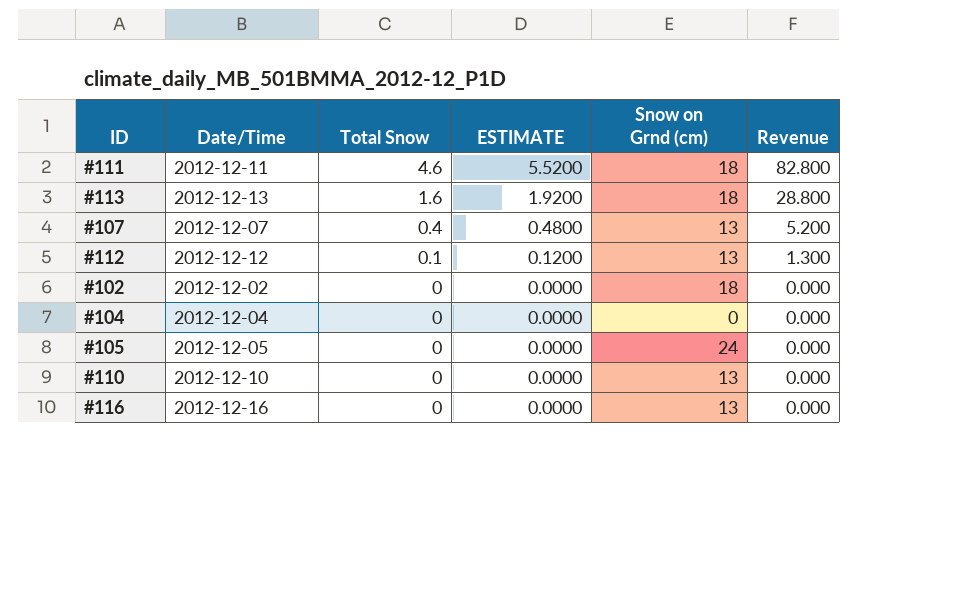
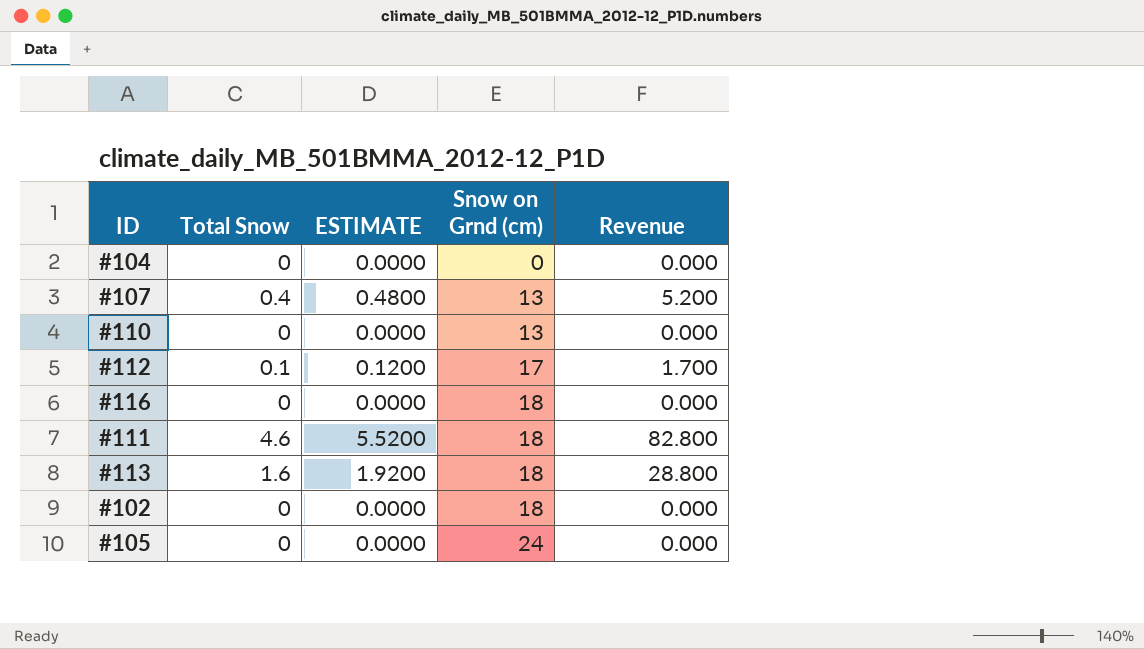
row order: Total Snow descending -> Snow on Grnd (cm) ascending
column Date/Time | position: 2 -> none
#112 | Snow on Grnd (cm): 13 -> 17
#112 | Revenue: 1.300 -> 1.700
#116 | Snow on Grnd (cm): 13 -> 18

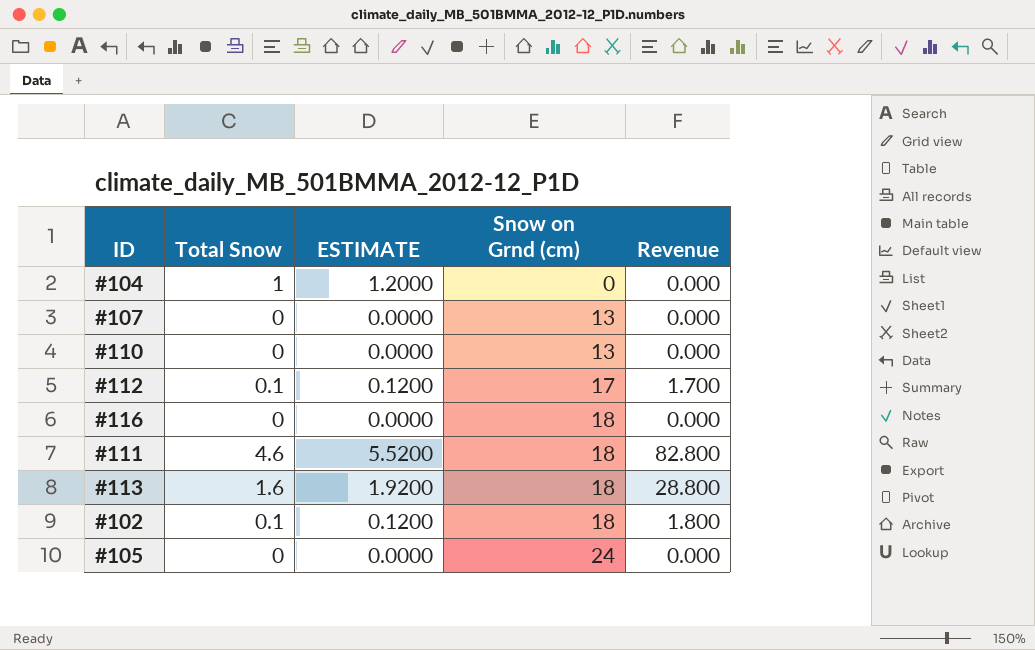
#104 | Total Snow: 0 -> 1
#104 | ESTIMATE: 0.0000 -> 1.2000
#107 | Total Snow: 0.4 -> 0
#107 | ESTIMATE: 0.4800 -> 0.0000
#107 | Revenue: 5.200 -> 0.000
#102 | Total Snow: 0 -> 0.1
#102 | ESTIMATE: 0.0000 -> 0.1200
#102 | Revenue: 0.000 -> 1.800

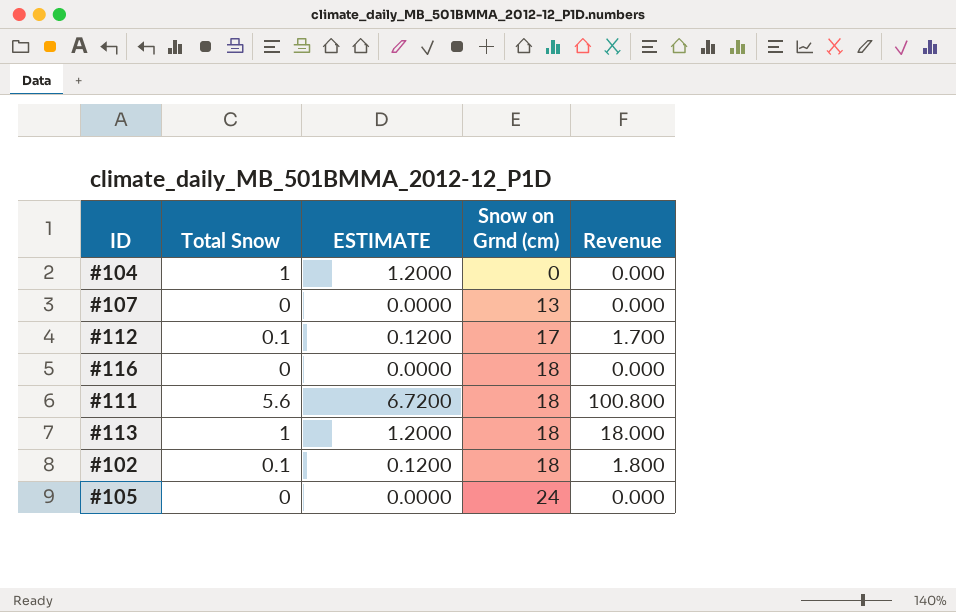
row #110: 0 | 0.0000 | 13 | 0.000 -> none
#111 | Total Snow: 4.6 -> 5.6
#111 | ESTIMATE: 5.5200 -> 6.7200
#111 | Revenue: 82.800 -> 100.800
#113 | Total Snow: 1.6 -> 1
#113 | ESTIMATE: 1.9200 -> 1.2000
#113 | Revenue: 28.800 -> 18.000

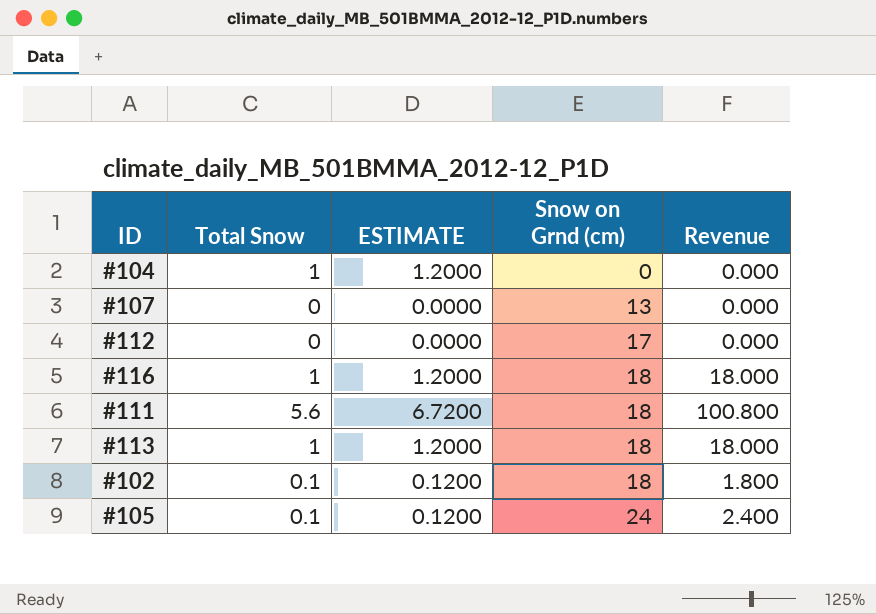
#112 | Total Snow: 0.1 -> 0
#112 | ESTIMATE: 0.1200 -> 0.0000
#112 | Revenue: 1.700 -> 0.000
#116 | Total Snow: 0 -> 1
#116 | ESTIMATE: 0.0000 -> 1.2000
#116 | Revenue: 0.000 -> 18.000
#105 | Total Snow: 0 -> 0.1
#105 | ESTIMATE: 0.0000 -> 0.1200
#105 | Revenue: 0.000 -> 2.400

